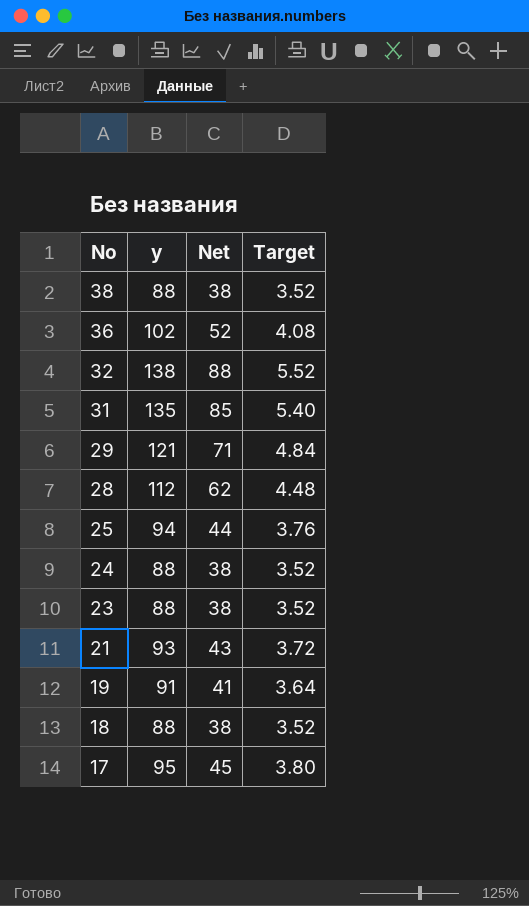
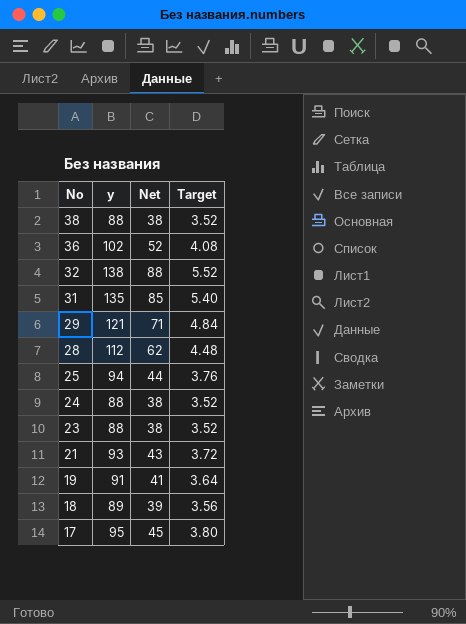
18 | y: 88 -> 89
18 | Net: 38 -> 39
18 | Target: 3.52 -> 3.56

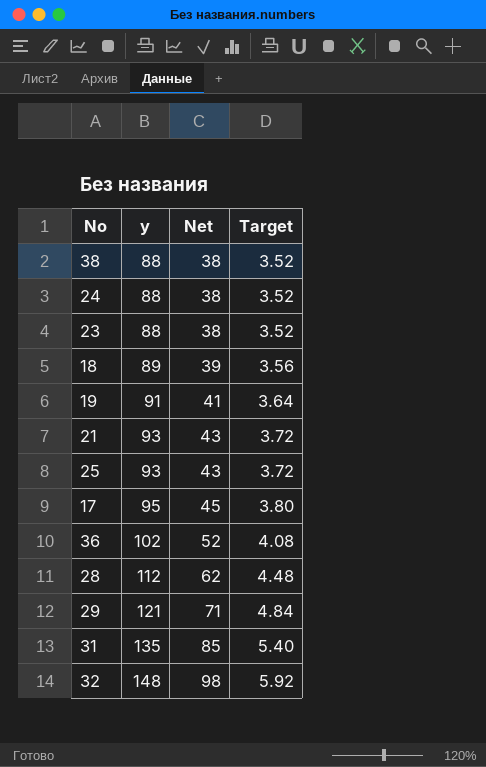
row order: No descending -> y ascending
25 | y: 94 -> 93
25 | Net: 44 -> 43
25 | Target: 3.76 -> 3.72
32 | y: 138 -> 148
32 | Net: 88 -> 98
32 | Target: 5.52 -> 5.92

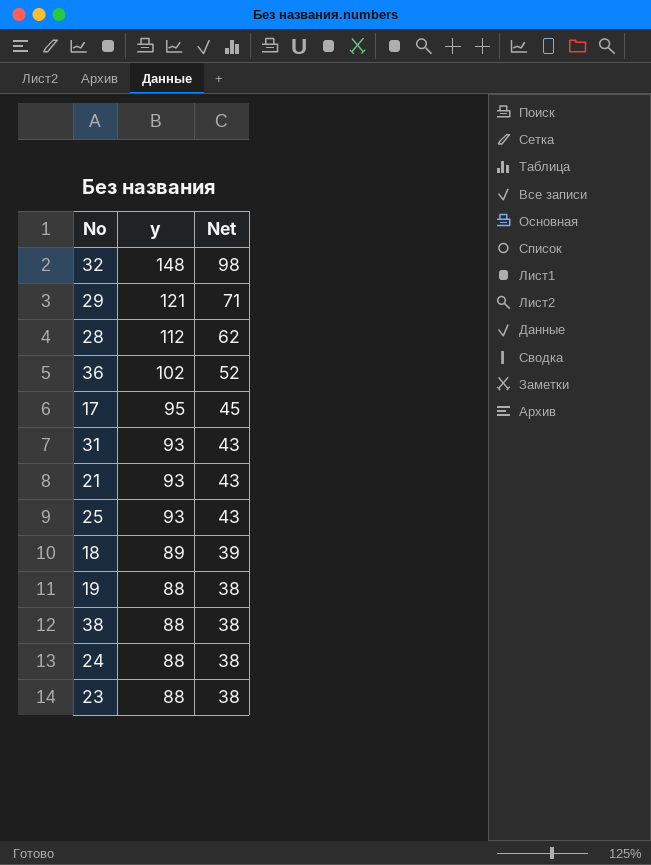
row order: y ascending -> y descending
column Target | formula: [y] * 0.04 -> none
31 | y: 135 -> 93
31 | Net: 85 -> 43
19 | y: 91 -> 88
19 | Net: 41 -> 38

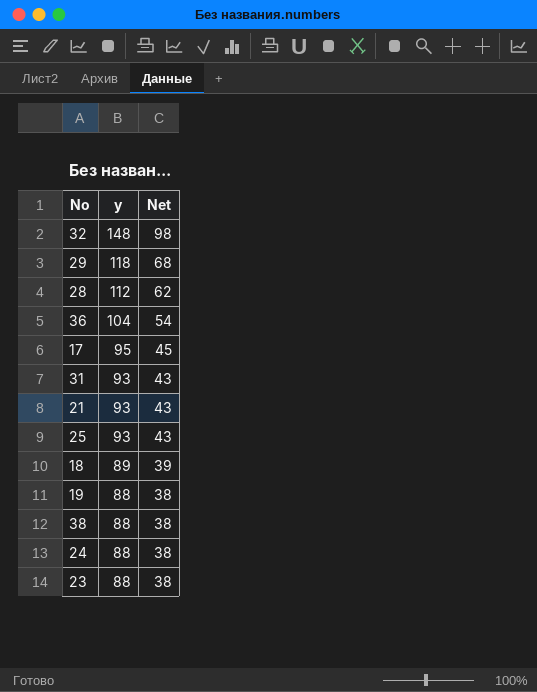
29 | y: 121 -> 118
29 | Net: 71 -> 68
36 | y: 102 -> 104
36 | Net: 52 -> 54

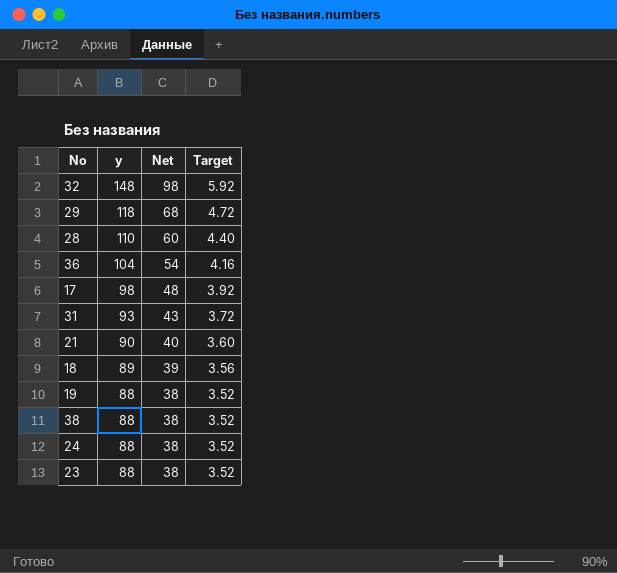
column Target | formula: none -> [y] * 0.04
row 25: 93 | 43 -> none
28 | y: 112 -> 110
28 | Net: 62 -> 60
17 | y: 95 -> 98
17 | Net: 45 -> 48
21 | y: 93 -> 90
21 | Net: 43 -> 40

